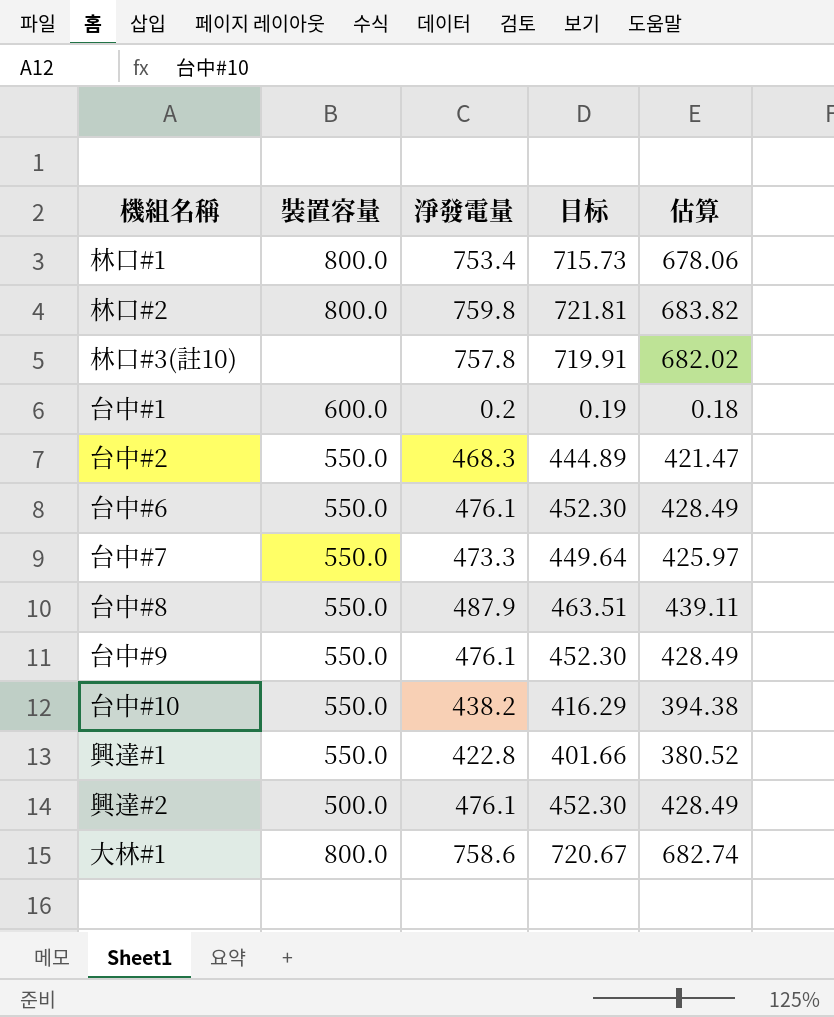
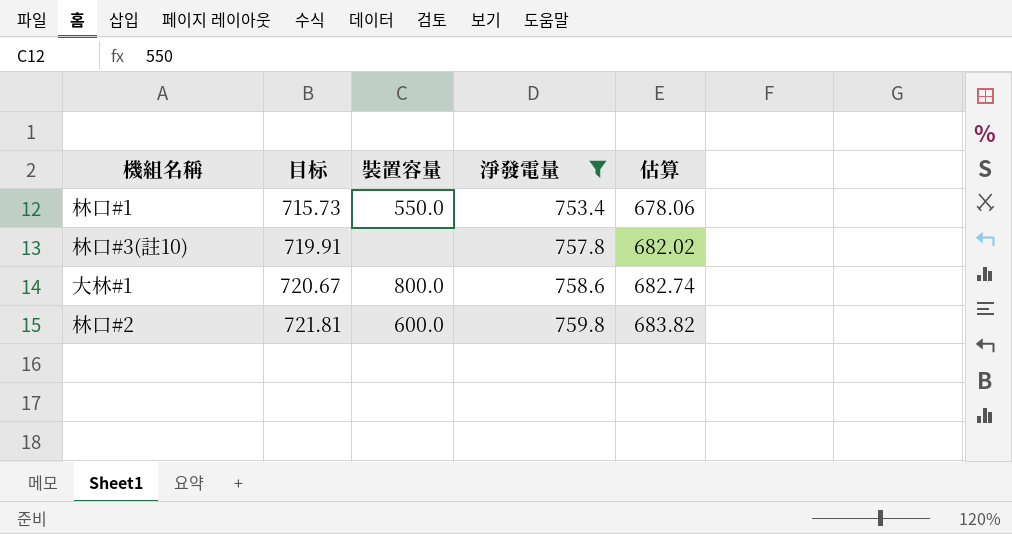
filter: none -> 淨發電量 >= 753.4
row order: none -> 目标 ascending
column 目标 | position: 4 -> 2
林口#1 | 裝置容量: 800.0 -> 550.0
林口#2 | 裝置容量: 800.0 -> 600.0

